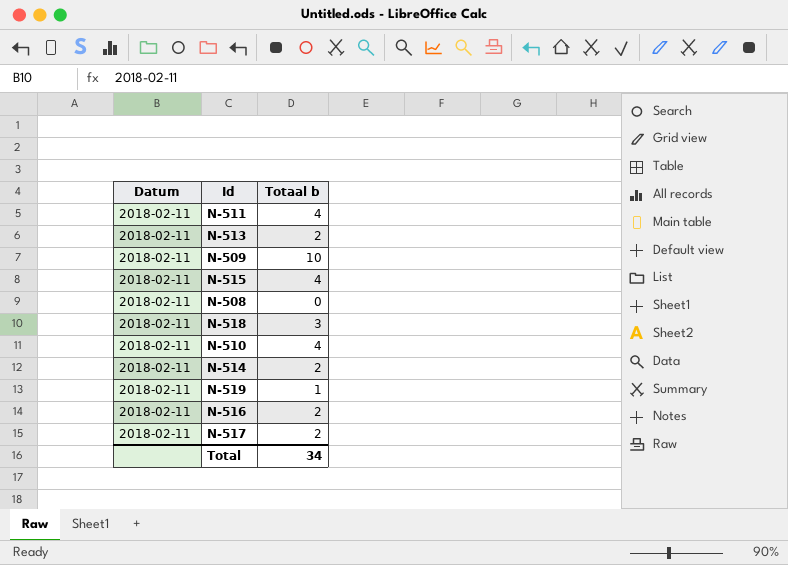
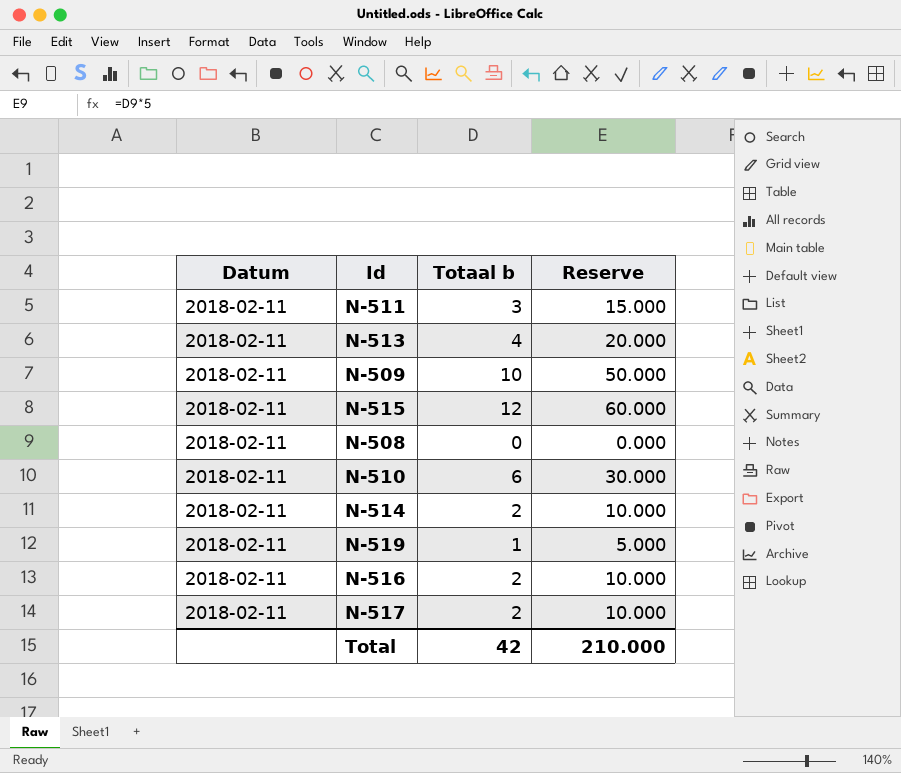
column Reserve | formula: none -> [Totaal b] * 5
row N-518: 2018-02-11 | 3 -> none
N-511 | Totaal b: 4 -> 3
N-513 | Totaal b: 2 -> 4
N-515 | Totaal b: 4 -> 12
N-510 | Totaal b: 4 -> 6
Total | Totaal b: 34 -> 42

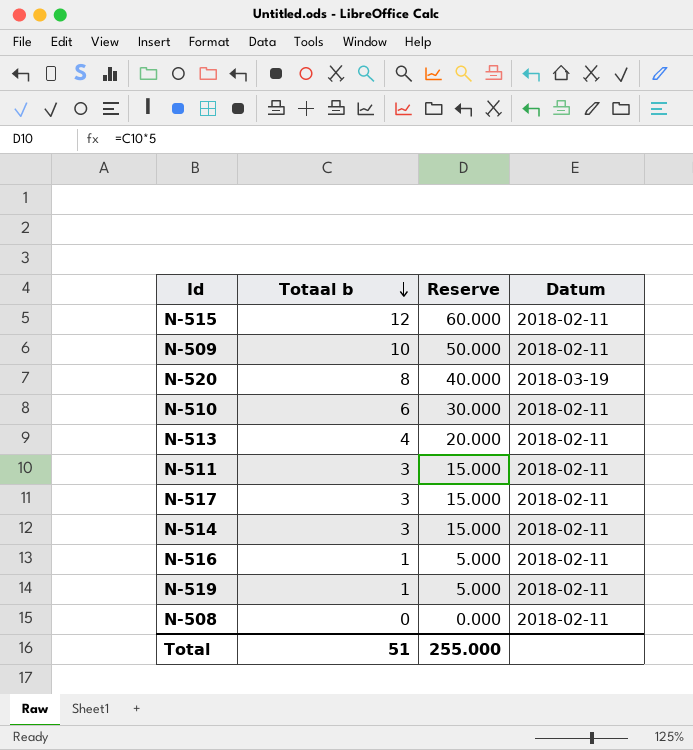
row order: none -> Totaal b descending
column Datum | position: 1 -> 4
row N-520: none -> 8 | 40.000 | 2018-03-19
N-517 | Totaal b: 2 -> 3
N-517 | Reserve: 10.000 -> 15.000
N-514 | Totaal b: 2 -> 3
N-514 | Reserve: 10.000 -> 15.000
N-516 | Totaal b: 2 -> 1
N-516 | Reserve: 10.000 -> 5.000
Total | Totaal b: 42 -> 51
Total | Reserve: 210.000 -> 255.000

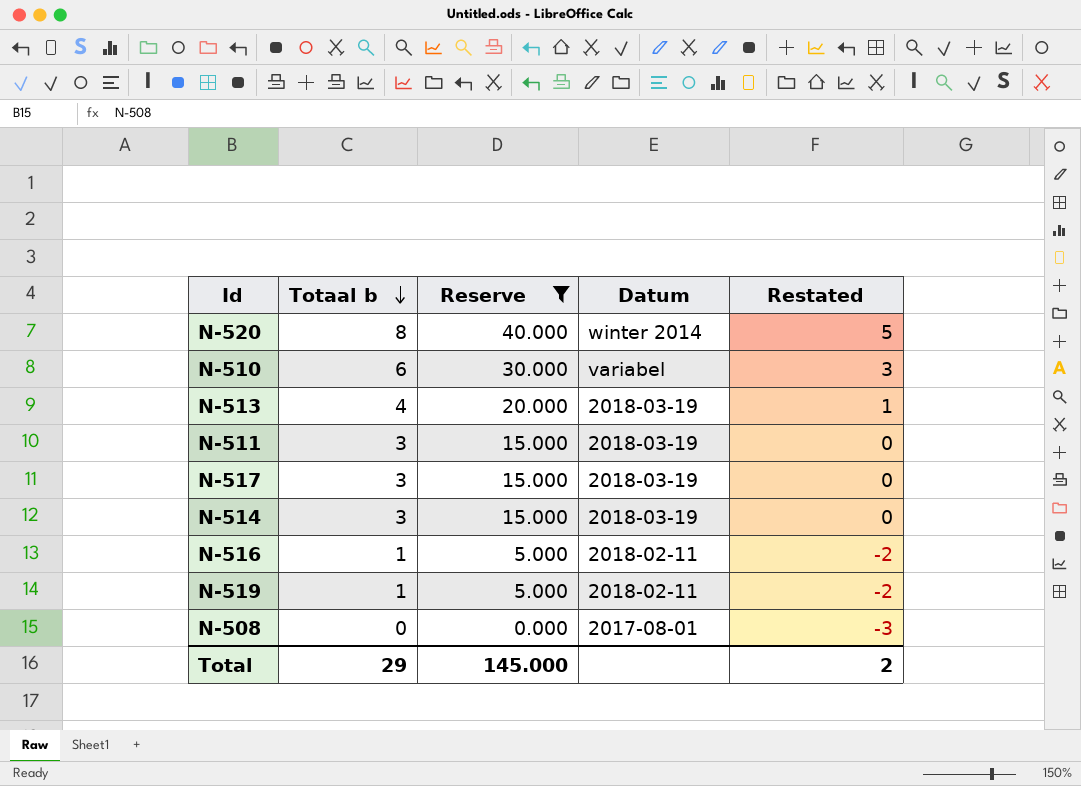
filter: none -> Reserve <= 40.000
column Restated | formula: none -> [Totaal b] - 3
N-520 | Datum: 2018-03-19 -> winter 2014
N-510 | Datum: 2018-02-11 -> variabel
N-513 | Datum: 2018-02-11 -> 2018-03-19
N-511 | Datum: 2018-02-11 -> 2018-03-19
N-517 | Datum: 2018-02-11 -> 2018-03-19
N-514 | Datum: 2018-02-11 -> 2018-03-19
N-508 | Datum: 2018-02-11 -> 2017-08-01
Total | Totaal b: 51 -> 29
Total | Reserve: 255.000 -> 145.000

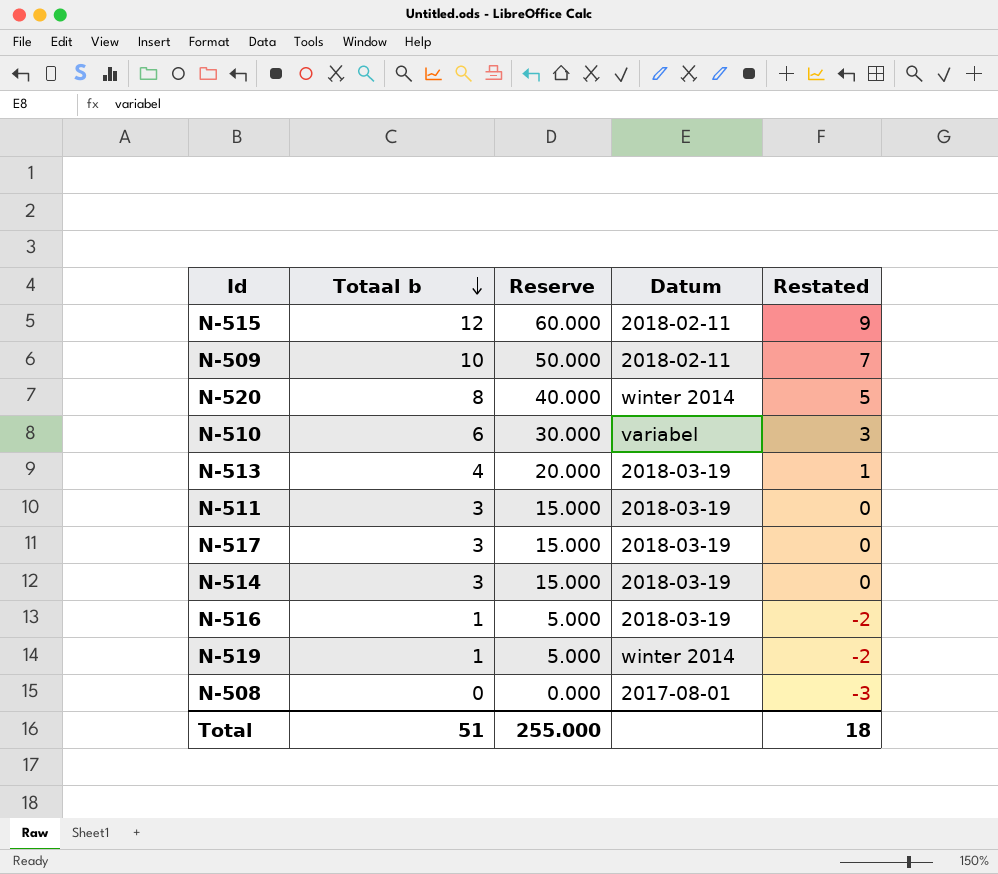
filter: Reserve <= 40.000 -> none
N-516 | Datum: 2018-02-11 -> 2018-03-19
N-519 | Datum: 2018-02-11 -> winter 2014
Total | Totaal b: 29 -> 51
Total | Reserve: 145.000 -> 255.000
Total | Restated: 2 -> 18

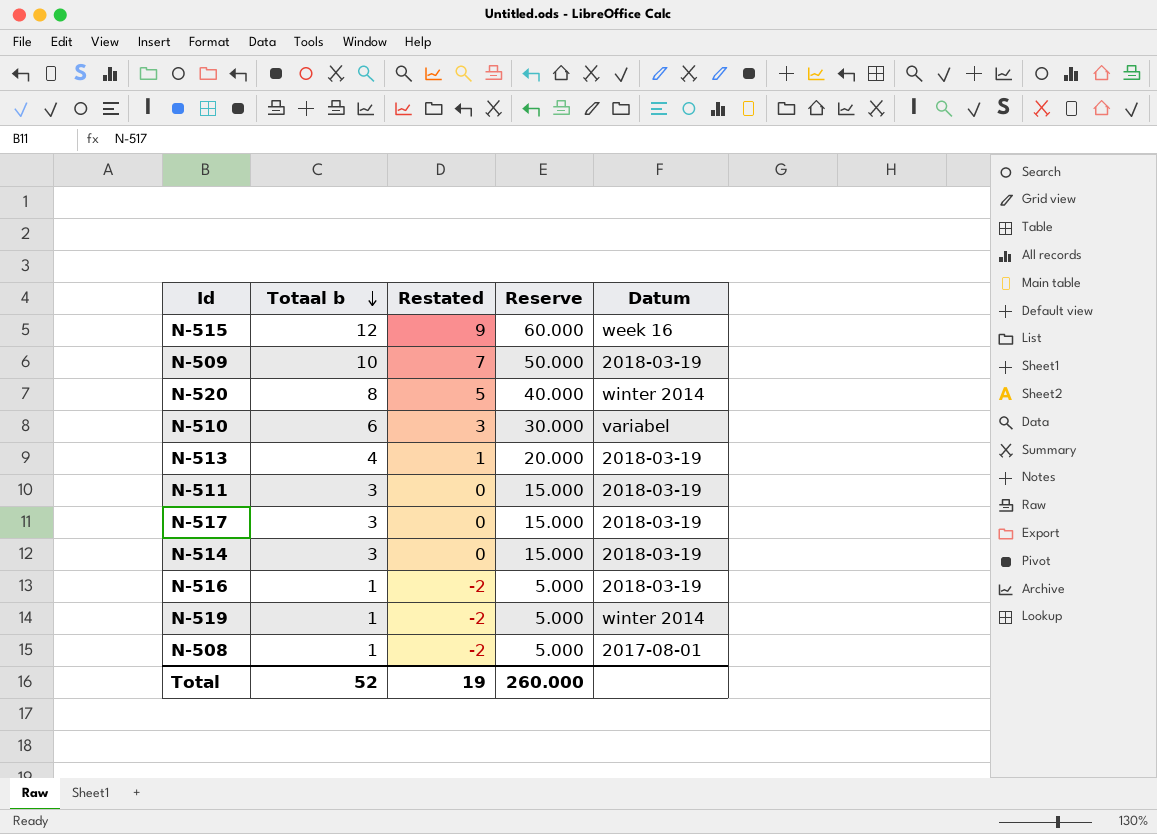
column Restated | position: 5 -> 3
N-515 | Datum: 2018-02-11 -> week 16
N-509 | Datum: 2018-02-11 -> 2018-03-19
N-508 | Totaal b: 0 -> 1
N-508 | Restated: -3 -> -2
N-508 | Reserve: 0.000 -> 5.000
Total | Totaal b: 51 -> 52
Total | Restated: 18 -> 19
Total | Reserve: 255.000 -> 260.000

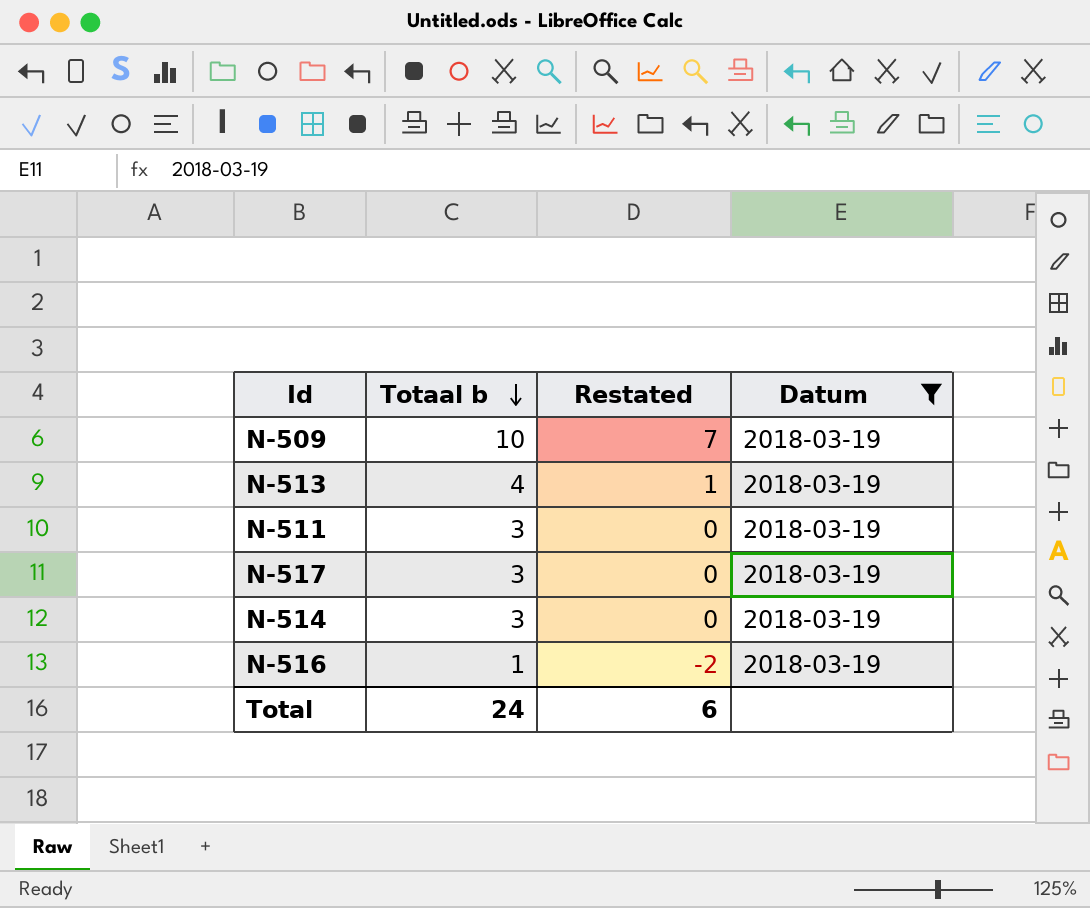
filter: none -> Datum = 2018-03-19
column Reserve | formula: [Totaal b] * 5 -> none
Total | Totaal b: 52 -> 24
Total | Restated: 19 -> 6

